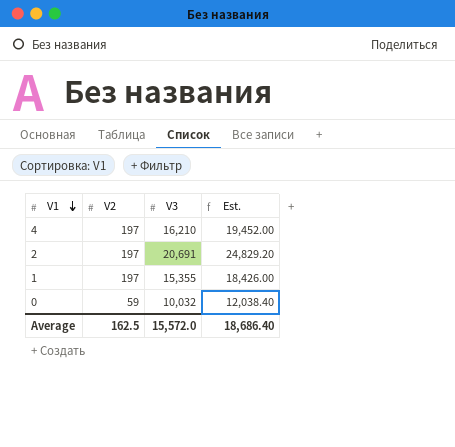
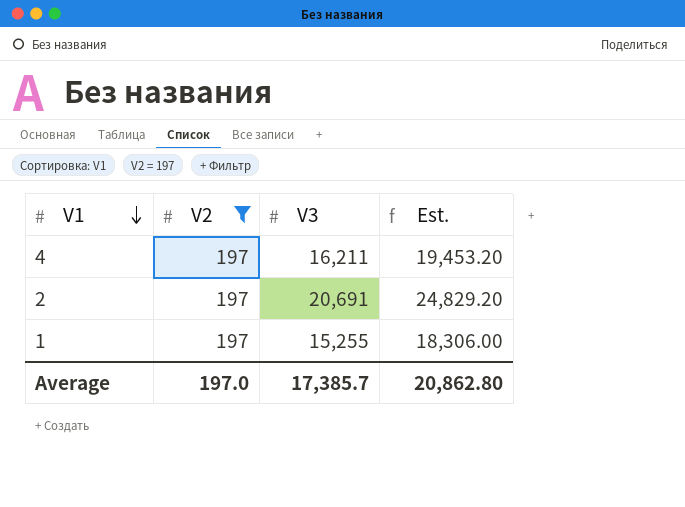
filter: none -> V2 = 197
4 | V3: 16,210 -> 16,211
4 | Est.: 19,452.00 -> 19,453.20
1 | V3: 15,355 -> 15,255
1 | Est.: 18,426.00 -> 18,306.00
Average | V2: 162.5 -> 197.0
Average | V3: 15,572.0 -> 17,385.7
Average | Est.: 18,686.40 -> 20,862.80

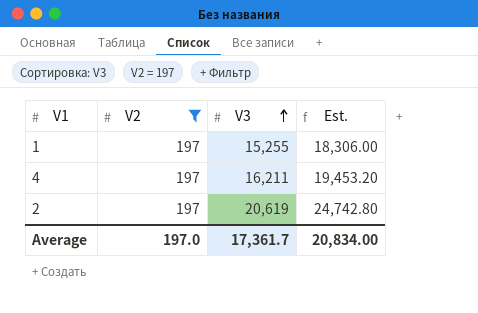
row order: V1 descending -> V3 ascending
2 | V3: 20,691 -> 20,619
2 | Est.: 24,829.20 -> 24,742.80
Average | V3: 17,385.7 -> 17,361.7
Average | Est.: 20,862.80 -> 20,834.00

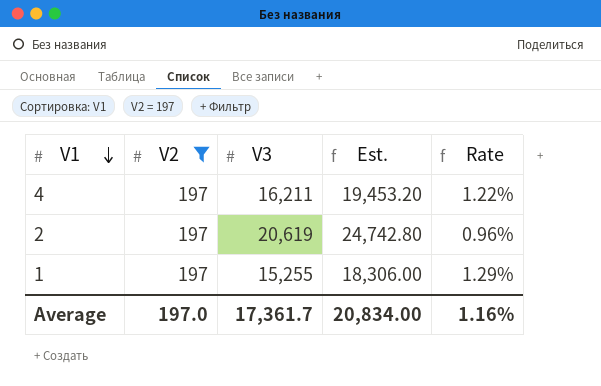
row order: V3 ascending -> V1 descending
column Rate | formula: none -> [V2] / [V3]

